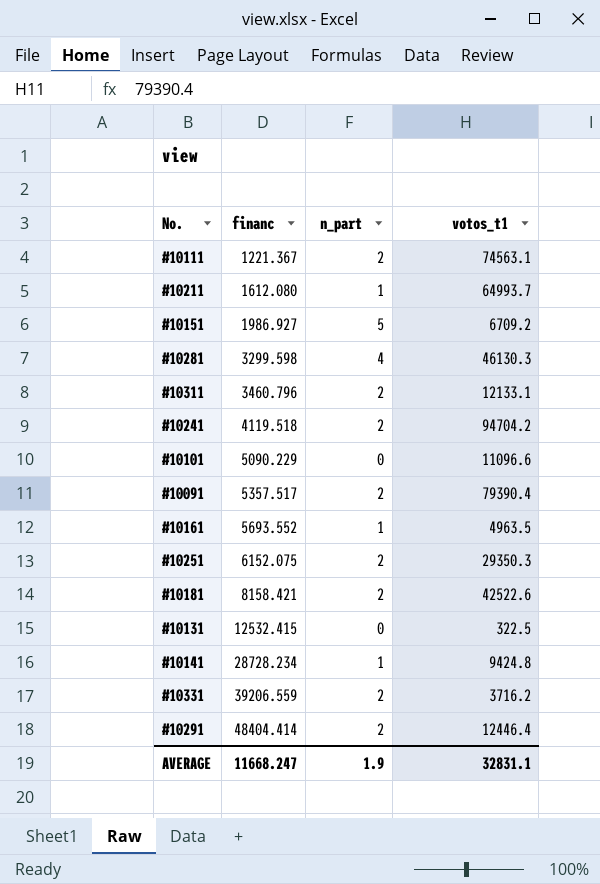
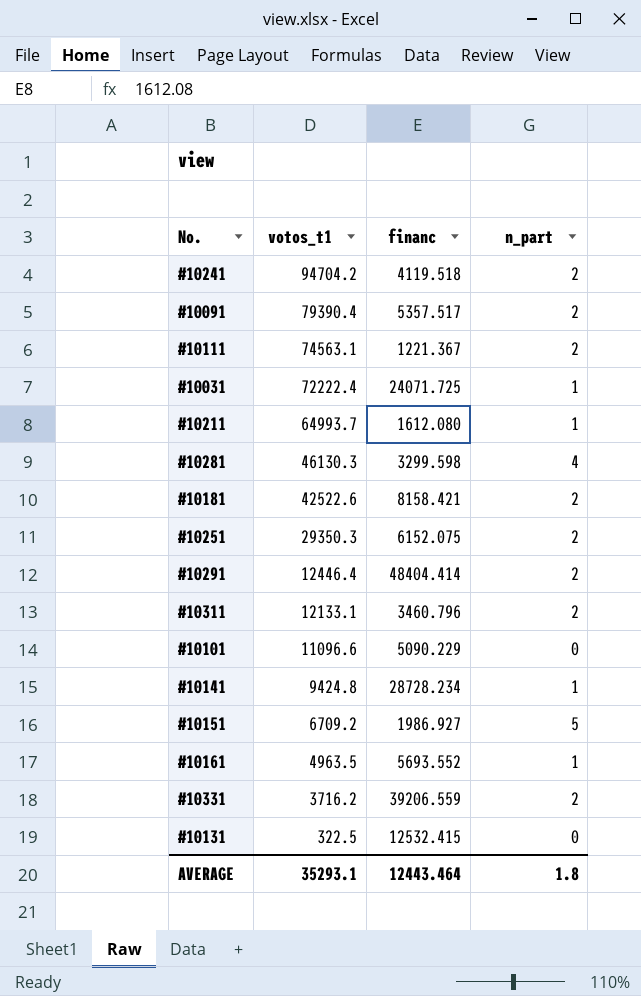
row order: financ ascending -> votos_t1 descending
column votos_t1 | position: 4 -> 2
row #10031: none -> 72222.4 | 24071.725 | 1
AVERAGE | votos_t1: 32831.1 -> 35293.1
AVERAGE | financ: 11668.247 -> 12443.464
AVERAGE | n_part: 1.9 -> 1.8

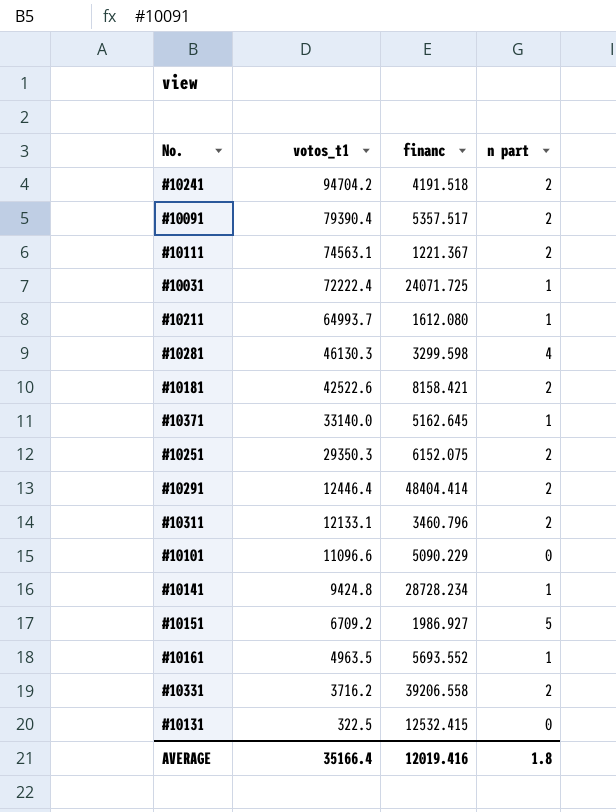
column name: n_part -> n part
#10241 | financ: 4119.518 -> 4191.518
row #10371: none -> 33140.0 | 5162.645 | 1
#10331 | financ: 39206.559 -> 39206.558
AVERAGE | votos_t1: 35293.1 -> 35166.4
AVERAGE | financ: 12443.464 -> 12019.416

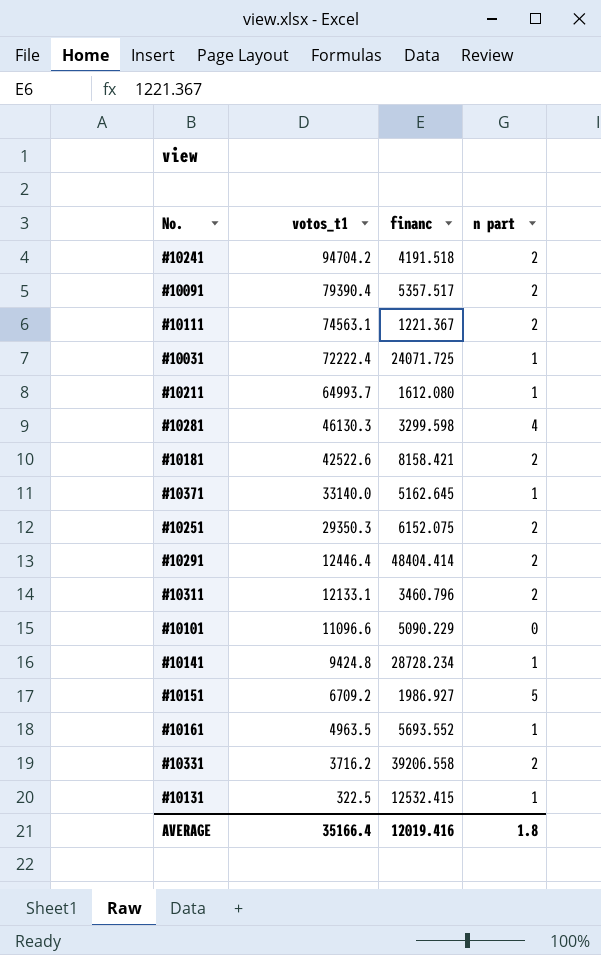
#10131 | n part: 0 -> 1

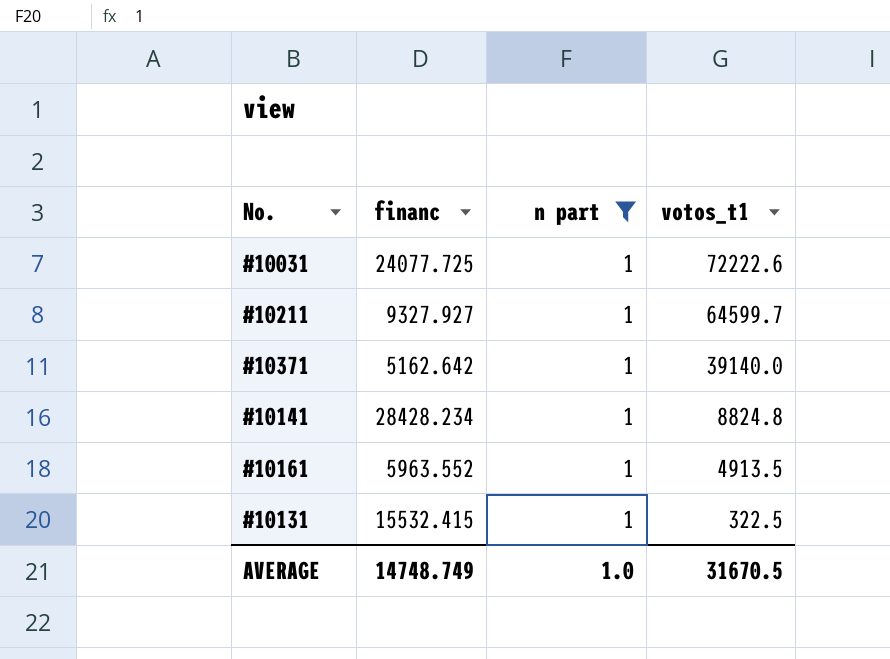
filter: none -> n part = 1
column votos_t1 | position: 2 -> 4
#10031 | financ: 24071.725 -> 24077.725
#10031 | votos_t1: 72222.4 -> 72222.6
#10211 | financ: 1612.080 -> 9327.927
#10211 | votos_t1: 64993.7 -> 64599.7
#10371 | financ: 5162.645 -> 5162.642
#10371 | votos_t1: 33140.0 -> 39140.0
#10141 | financ: 28728.234 -> 28428.234
#10141 | votos_t1: 9424.8 -> 8824.8
#10161 | financ: 5693.552 -> 5963.552
#10161 | votos_t1: 4963.5 -> 4913.5
#10131 | financ: 12532.415 -> 15532.415
AVERAGE | financ: 12019.416 -> 14748.749
AVERAGE | n part: 1.8 -> 1.0
AVERAGE | votos_t1: 35166.4 -> 31670.5

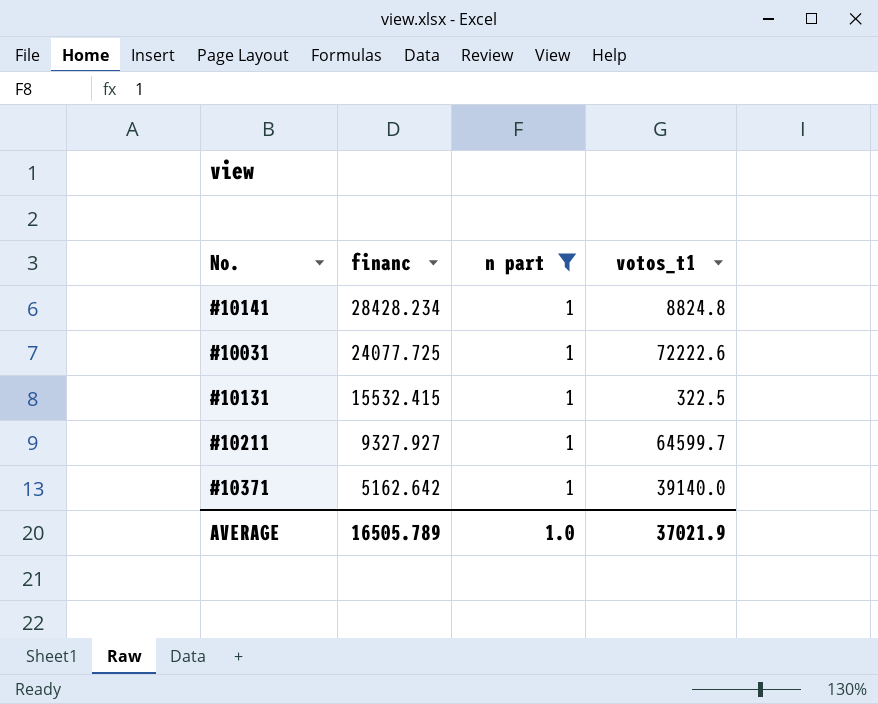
row order: votos_t1 descending -> financ descending
row #10161: 5963.552 | 1 | 4913.5 -> none
AVERAGE | financ: 14748.749 -> 16505.789
AVERAGE | votos_t1: 31670.5 -> 37021.9

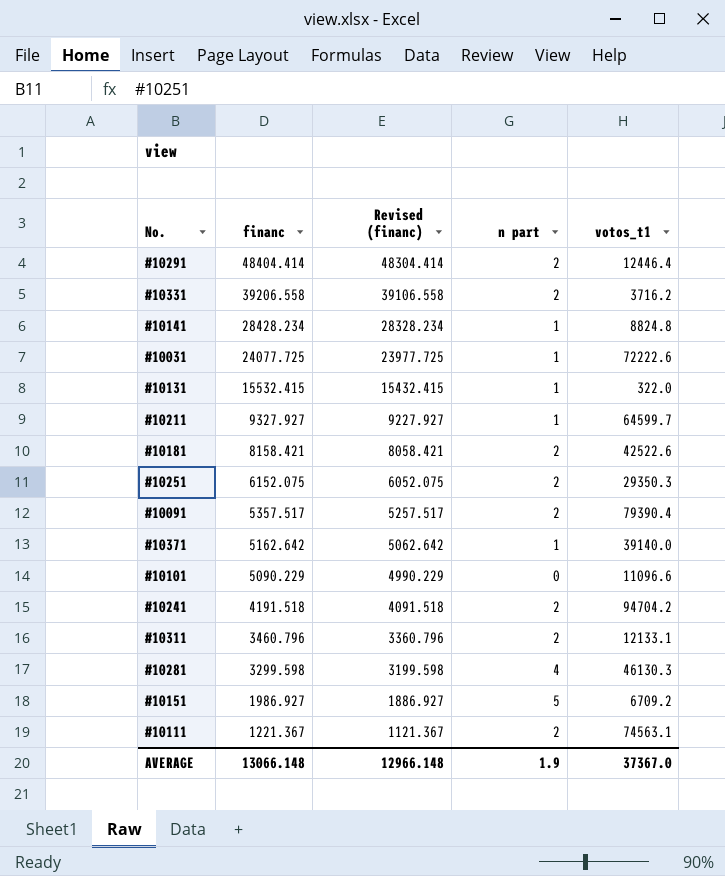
filter: n part = 1 -> none
column Revised (financ) | formula: none -> [financ] - 100
#10131 | votos_t1: 322.5 -> 322.0
AVERAGE | financ: 16505.789 -> 13066.148
AVERAGE | n part: 1.0 -> 1.9
AVERAGE | votos_t1: 37021.9 -> 37367.0

